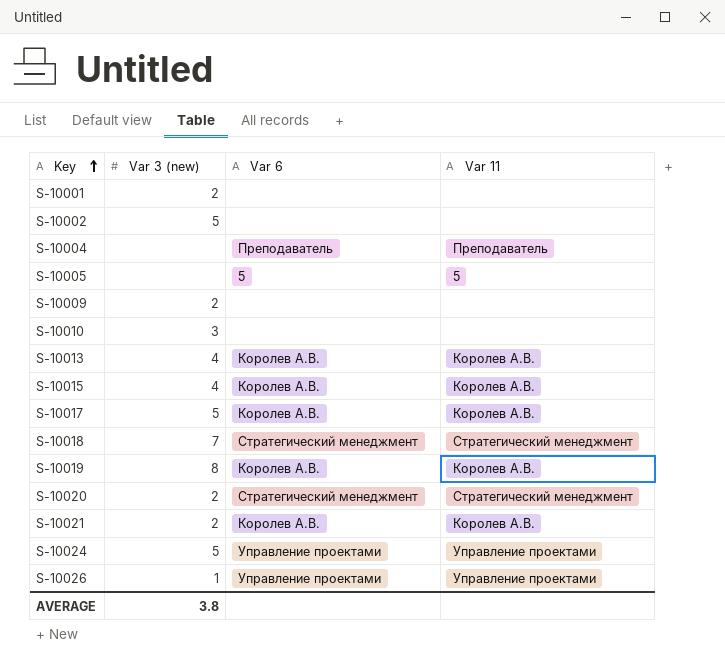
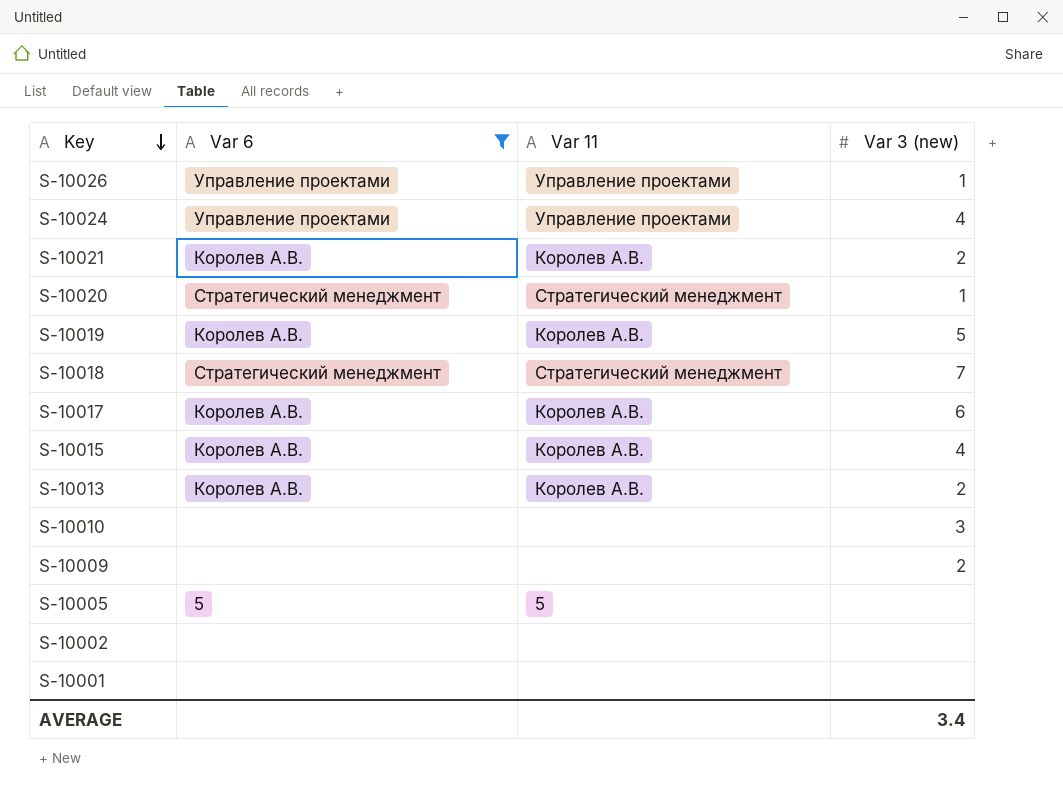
filter: none -> Var 6 != Преподаватель
row order: Key ascending -> Key descending
column Var 3 (new) | position: 2 -> 4
S-10024 | Var 3 (new): 5 -> 4
S-10020 | Var 3 (new): 2 -> 1
S-10019 | Var 3 (new): 8 -> 5
S-10017 | Var 3 (new): 5 -> 6
S-10013 | Var 3 (new): 4 -> 2
S-10002 | Var 3 (new): 5 -> none
S-10001 | Var 3 (new): 2 -> none
AVERAGE | Var 3 (new): 3.8 -> 3.4

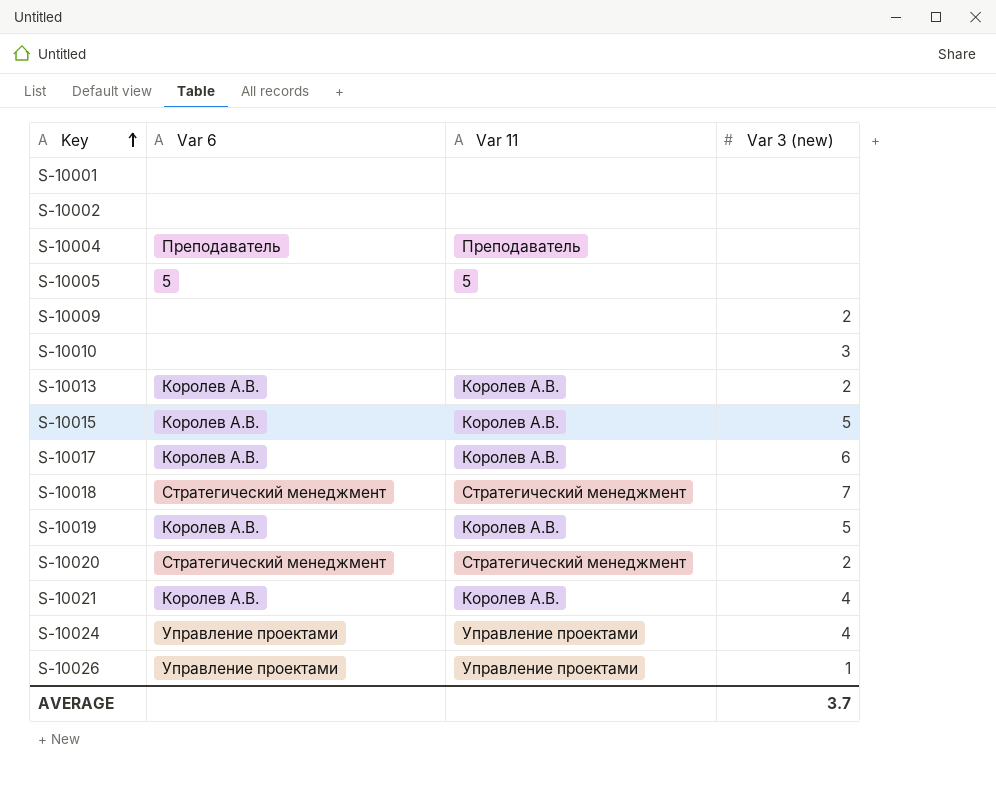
filter: Var 6 != Преподаватель -> none
row order: Key descending -> Key ascending
S-10015 | Var 3 (new): 4 -> 5
S-10020 | Var 3 (new): 1 -> 2
S-10021 | Var 3 (new): 2 -> 4
AVERAGE | Var 3 (new): 3.4 -> 3.7

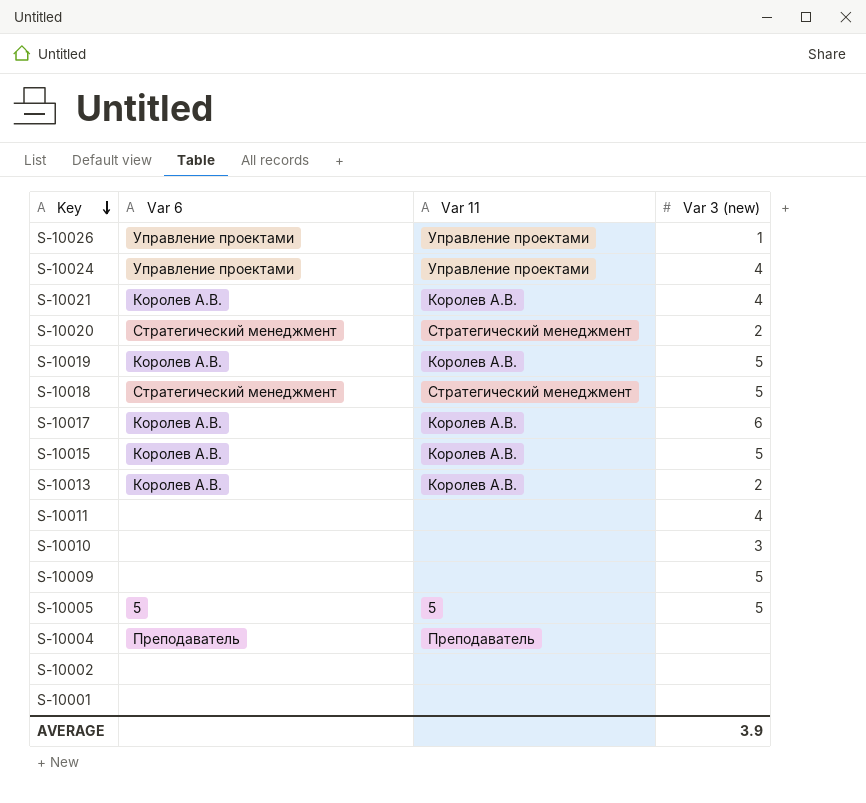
row order: Key ascending -> Key descending
S-10018 | Var 3 (new): 7 -> 5
row S-10011: none -> none | none | 4
S-10009 | Var 3 (new): 2 -> 5
S-10005 | Var 3 (new): none -> 5
AVERAGE | Var 3 (new): 3.7 -> 3.9

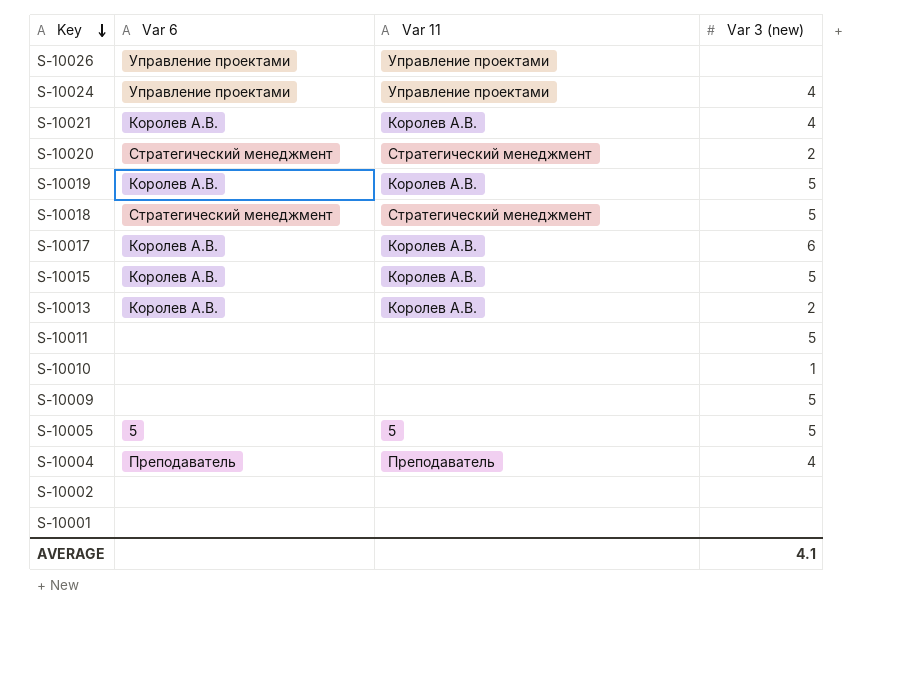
S-10026 | Var 3 (new): 1 -> none
S-10011 | Var 3 (new): 4 -> 5
S-10010 | Var 3 (new): 3 -> 1
S-10004 | Var 3 (new): none -> 4
AVERAGE | Var 3 (new): 3.9 -> 4.1

